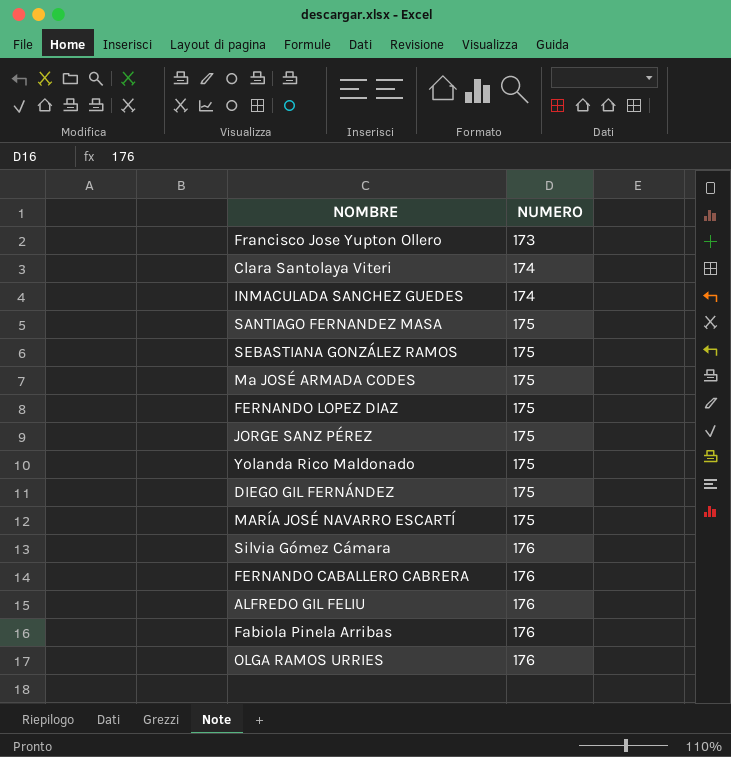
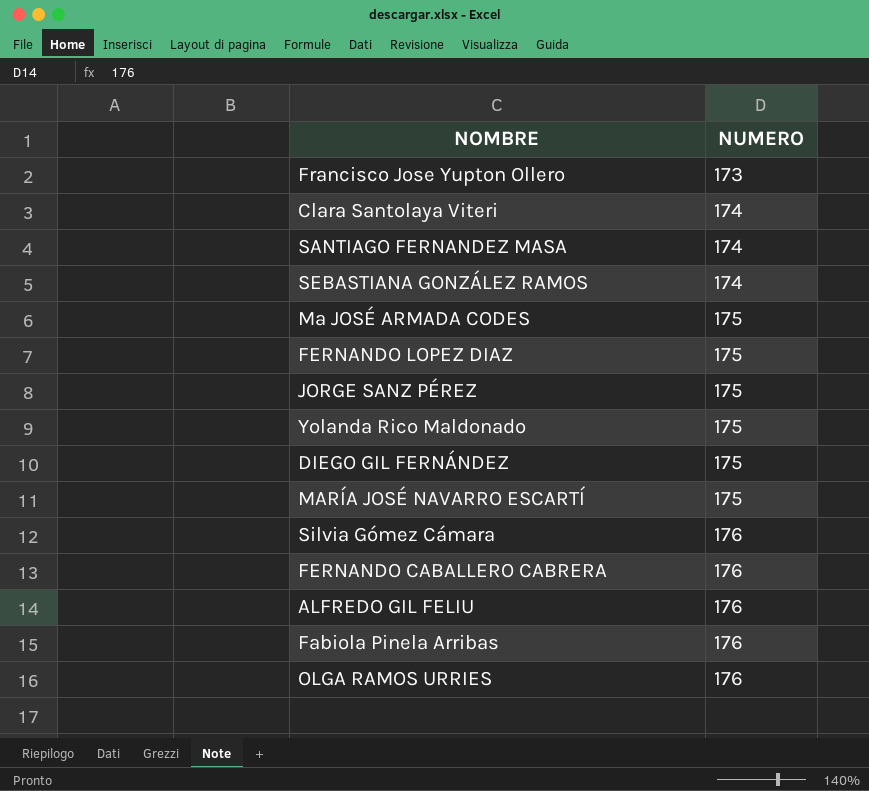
row INMACULADA SANCHEZ GUEDES: 174 -> none
SANTIAGO FERNANDEZ MASA | NUMERO: 175 -> 174
SEBASTIANA GONZÁLEZ RAMOS | NUMERO: 175 -> 174

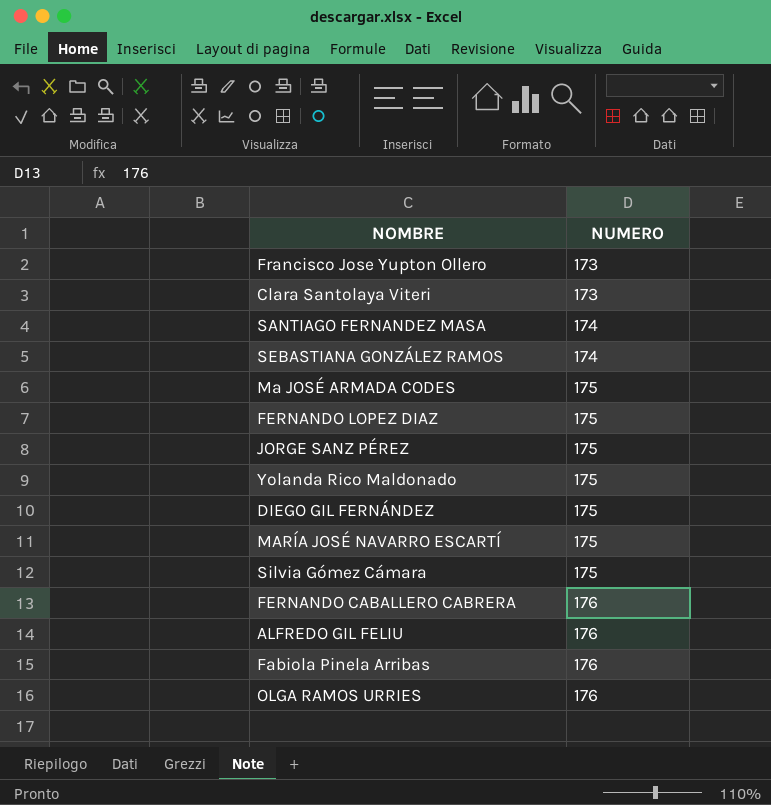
Clara Santolaya Viteri | NUMERO: 174 -> 173
Silvia Gómez Cámara | NUMERO: 176 -> 175

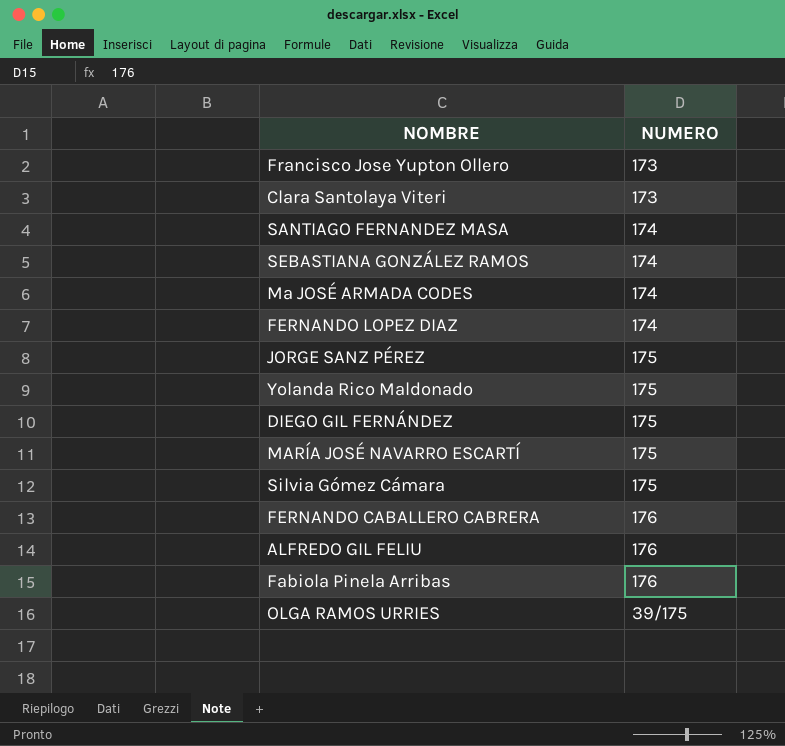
Mª JOSÉ ARMADA CODES | NUMERO: 175 -> 174
FERNANDO LOPEZ DIAZ | NUMERO: 175 -> 174
OLGA RAMOS URRIES | NUMERO: 176 -> 39/175

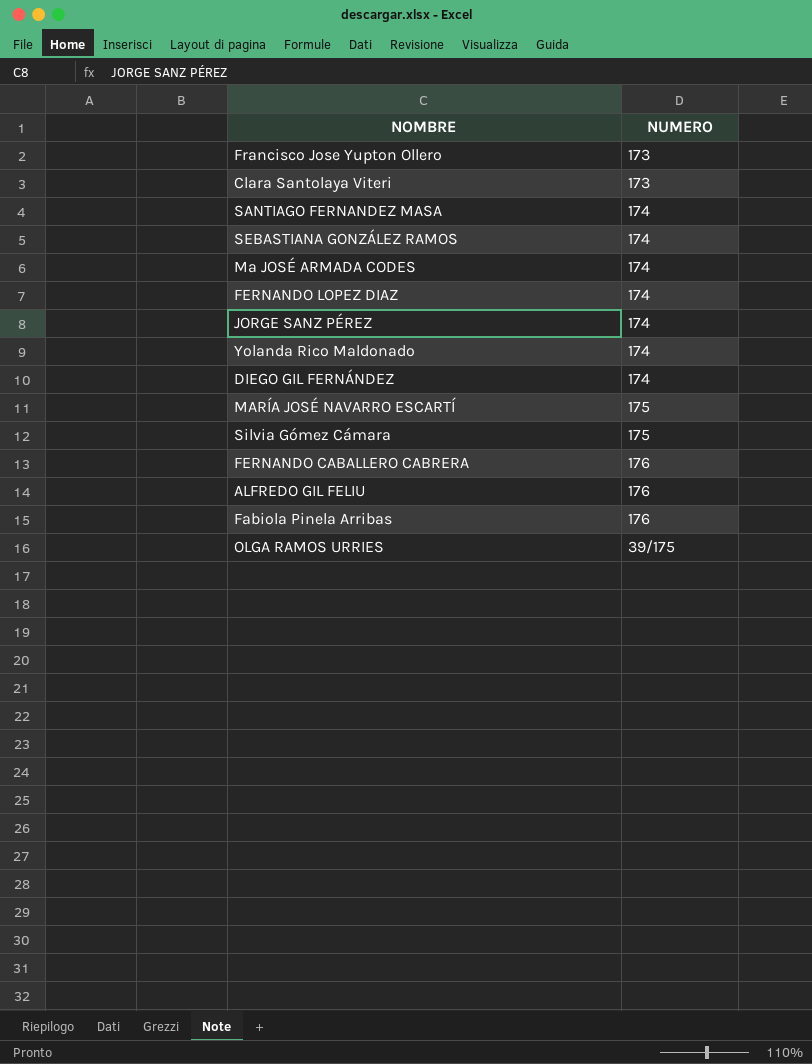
JORGE SANZ PÉREZ | NUMERO: 175 -> 174
Yolanda Rico Maldonado | NUMERO: 175 -> 174
DIEGO GIL FERNÁNDEZ | NUMERO: 175 -> 174

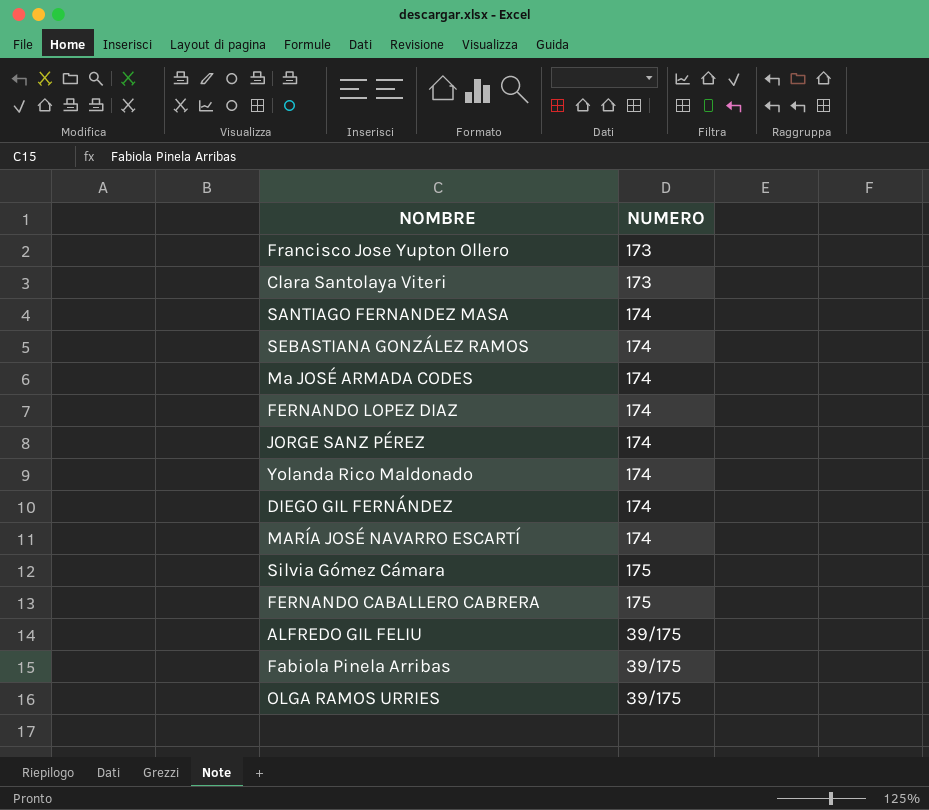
MARÍA JOSÉ NAVARRO ESCARTÍ | NUMERO: 175 -> 174
FERNANDO CABALLERO CABRERA | NUMERO: 176 -> 175
ALFREDO GIL FELIU | NUMERO: 176 -> 39/175
Fabiola Pinela Arribas | NUMERO: 176 -> 39/175

